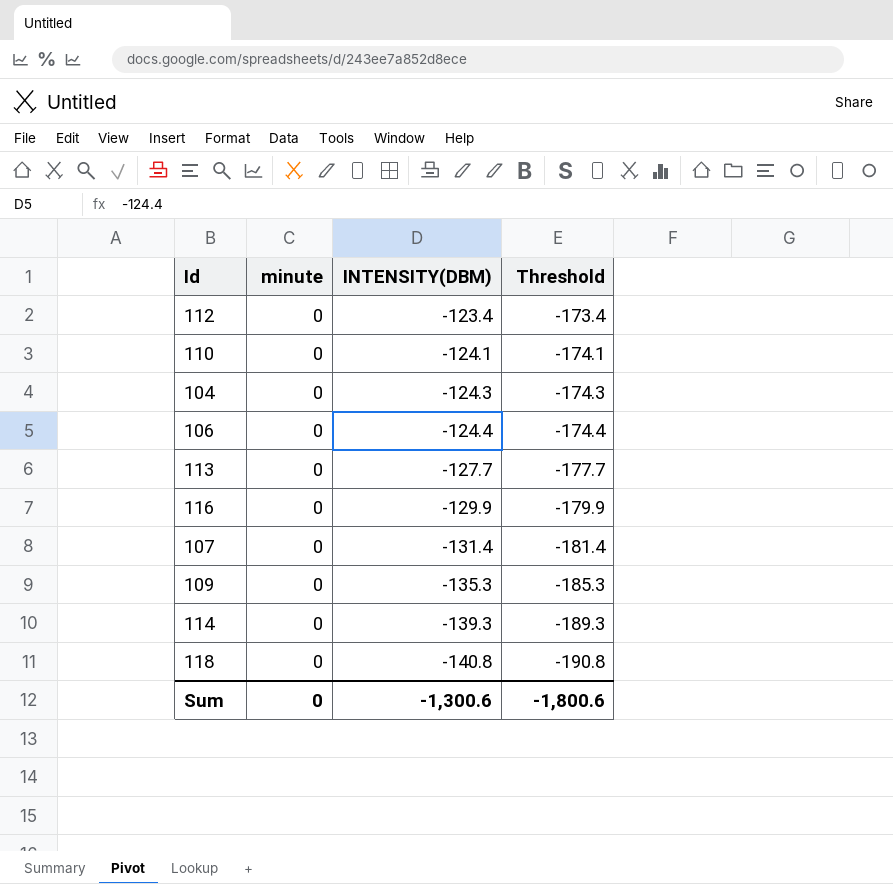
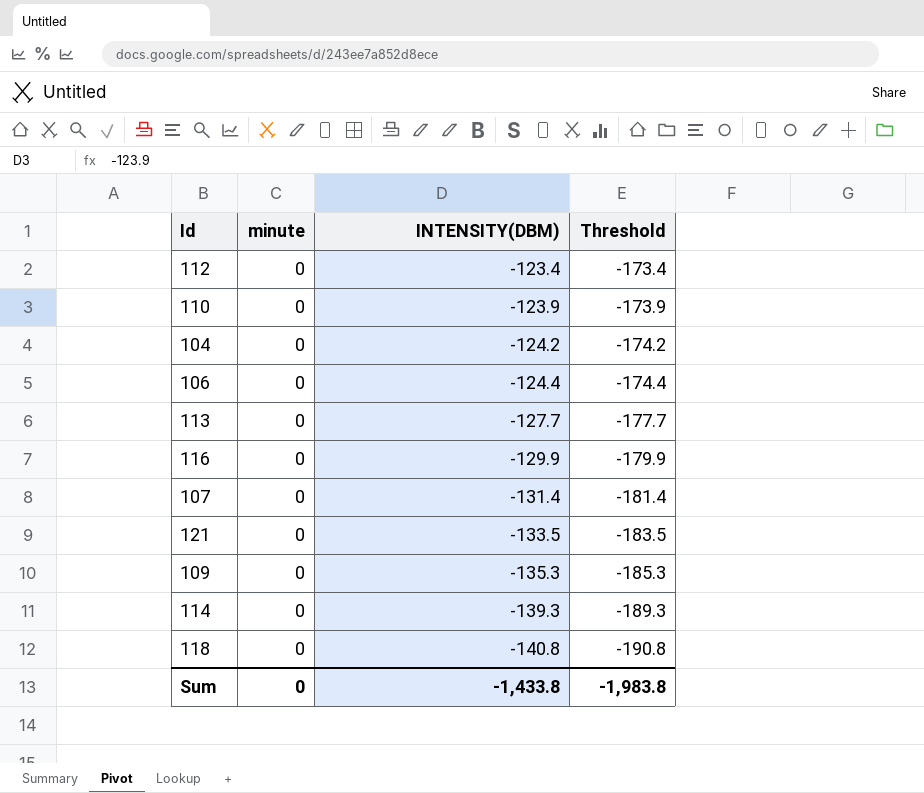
110 | INTENSITY(DBM): -124.1 -> -123.9
110 | Threshold: -174.1 -> -173.9
104 | INTENSITY(DBM): -124.3 -> -124.2
104 | Threshold: -174.3 -> -174.2
row 121: none -> 0 | -133.5 | -183.5
Sum | INTENSITY(DBM): -1,300.6 -> -1,433.8
Sum | Threshold: -1,800.6 -> -1,983.8

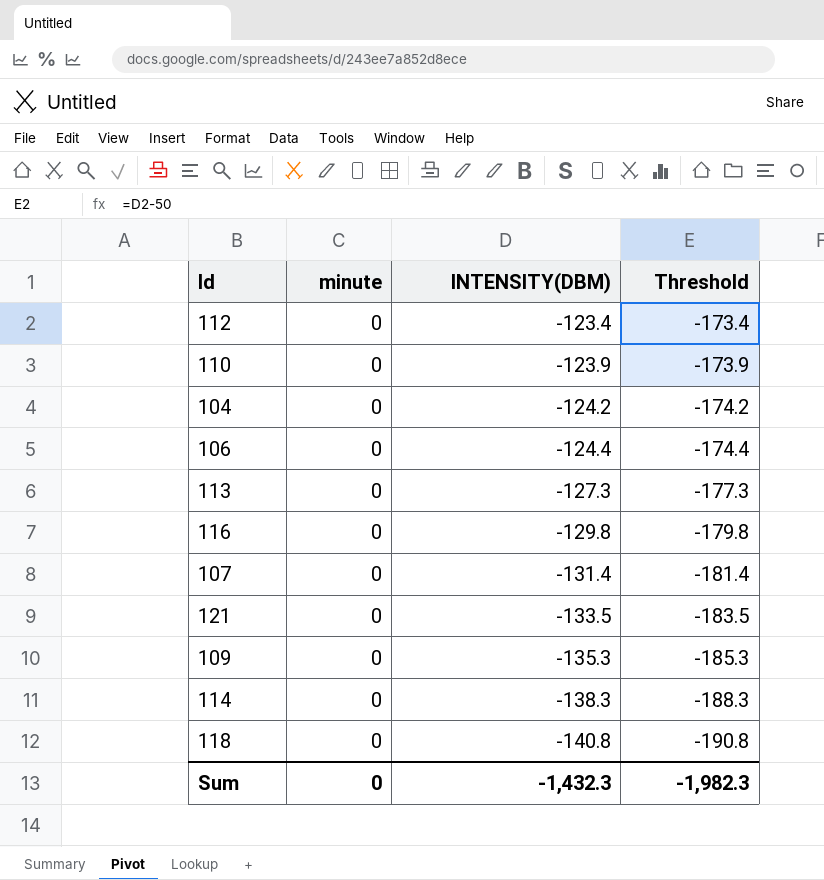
113 | INTENSITY(DBM): -127.7 -> -127.3
113 | Threshold: -177.7 -> -177.3
116 | INTENSITY(DBM): -129.9 -> -129.8
116 | Threshold: -179.9 -> -179.8
114 | INTENSITY(DBM): -139.3 -> -138.3
114 | Threshold: -189.3 -> -188.3
Sum | INTENSITY(DBM): -1,433.8 -> -1,432.3
Sum | Threshold: -1,983.8 -> -1,982.3

